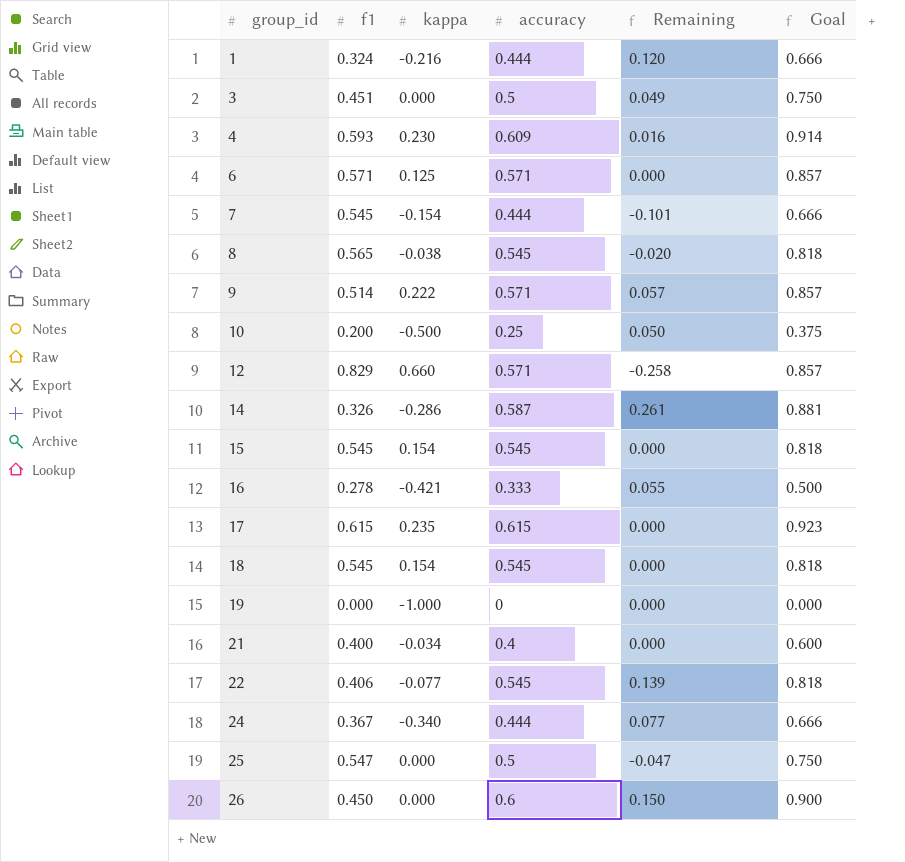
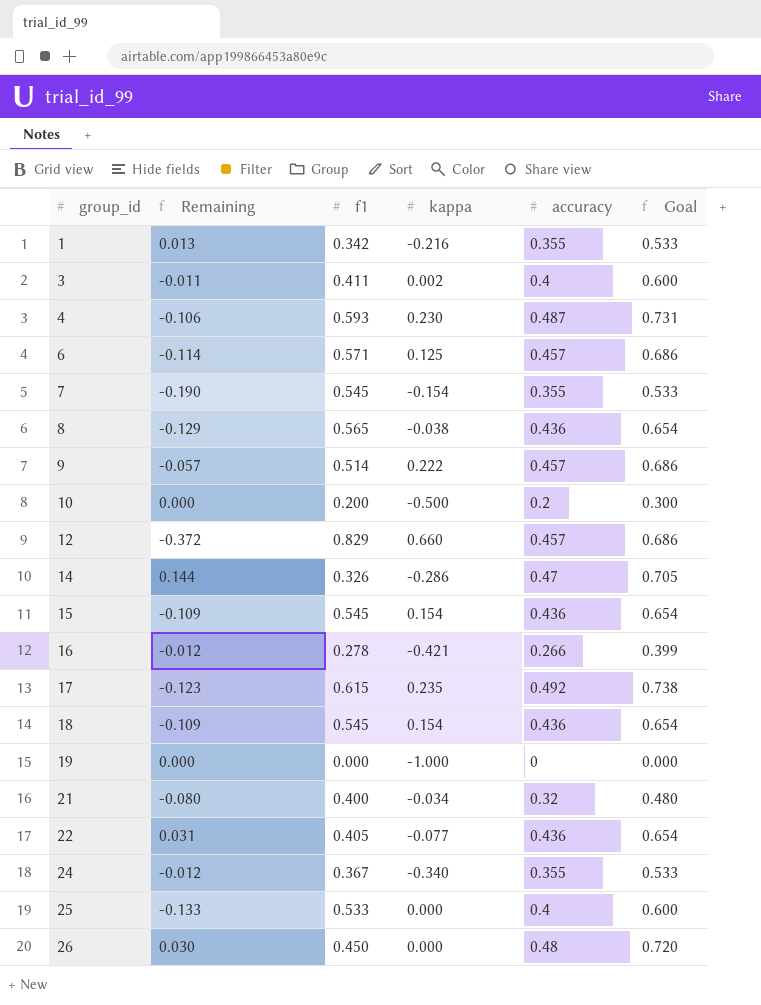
column Remaining | position: 5 -> 2
1 | Remaining: 0.120 -> 0.013
1 | f1: 0.324 -> 0.342
1 | accuracy: 0.444 -> 0.355
1 | Goal: 0.666 -> 0.533
3 | Remaining: 0.049 -> -0.011
3 | f1: 0.451 -> 0.411
3 | kappa: 0.000 -> 0.002
3 | accuracy: 0.5 -> 0.4
3 | Goal: 0.750 -> 0.600
4 | Remaining: 0.016 -> -0.106
4 | accuracy: 0.609 -> 0.487
4 | Goal: 0.914 -> 0.731
6 | Remaining: 0.000 -> -0.114
6 | accuracy: 0.571 -> 0.457
6 | Goal: 0.857 -> 0.686
7 | Remaining: -0.101 -> -0.190
7 | accuracy: 0.444 -> 0.355
7 | Goal: 0.666 -> 0.533
8 | Remaining: -0.020 -> -0.129
8 | accuracy: 0.545 -> 0.436
8 | Goal: 0.818 -> 0.654
9 | Remaining: 0.057 -> -0.057
9 | accuracy: 0.571 -> 0.457
9 | Goal: 0.857 -> 0.686
10 | Remaining: 0.050 -> 0.000
10 | accuracy: 0.25 -> 0.2
10 | Goal: 0.375 -> 0.300
12 | Remaining: -0.258 -> -0.372
12 | accuracy: 0.571 -> 0.457
12 | Goal: 0.857 -> 0.686
14 | Remaining: 0.261 -> 0.144
14 | accuracy: 0.587 -> 0.47
14 | Goal: 0.881 -> 0.705
15 | Remaining: 0.000 -> -0.109
15 | accuracy: 0.545 -> 0.436
15 | Goal: 0.818 -> 0.654
16 | Remaining: 0.055 -> -0.012
16 | accuracy: 0.333 -> 0.266
16 | Goal: 0.500 -> 0.399
17 | Remaining: 0.000 -> -0.123
17 | accuracy: 0.615 -> 0.492
17 | Goal: 0.923 -> 0.738
18 | Remaining: 0.000 -> -0.109
18 | accuracy: 0.545 -> 0.436
18 | Goal: 0.818 -> 0.654
21 | Remaining: 0.000 -> -0.080
21 | accuracy: 0.4 -> 0.32
21 | Goal: 0.600 -> 0.480
22 | Remaining: 0.139 -> 0.031
22 | f1: 0.406 -> 0.405
22 | accuracy: 0.545 -> 0.436
22 | Goal: 0.818 -> 0.654
24 | Remaining: 0.077 -> -0.012
24 | accuracy: 0.444 -> 0.355
24 | Goal: 0.666 -> 0.533
25 | Remaining: -0.047 -> -0.133
25 | f1: 0.547 -> 0.533
25 | accuracy: 0.5 -> 0.4
25 | Goal: 0.750 -> 0.600
26 | Remaining: 0.150 -> 0.030
26 | accuracy: 0.6 -> 0.48
26 | Goal: 0.900 -> 0.720

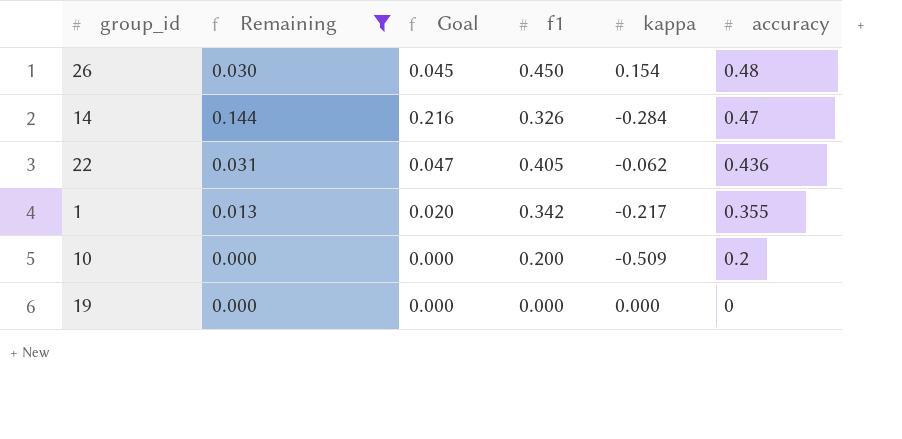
filter: none -> Remaining >= 0.000
row order: group_id ascending -> accuracy descending
column Goal | formula: [accuracy] * 1.5 -> [Remaining] * 1.5
column Goal | position: 6 -> 3
26 | kappa: 0.000 -> 0.154
14 | kappa: -0.286 -> -0.284
22 | kappa: -0.077 -> -0.062
1 | kappa: -0.216 -> -0.217
10 | kappa: -0.500 -> -0.509
19 | kappa: -1.000 -> 0.000

